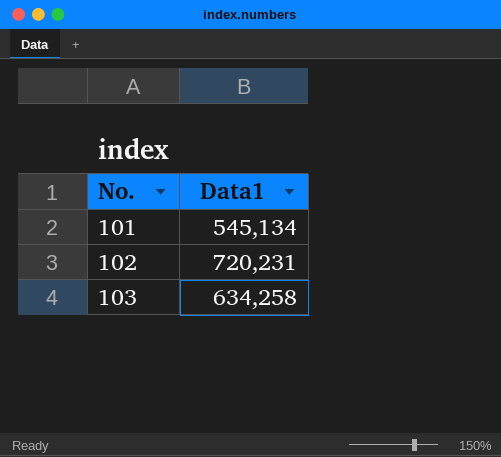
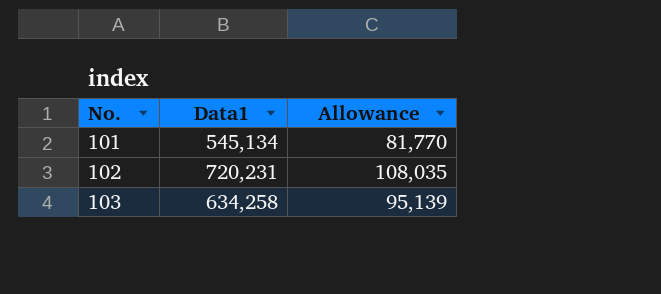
column Allowance | formula: none -> [Data1] * 0.15

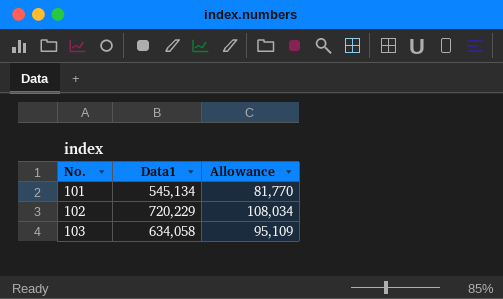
102 | Data1: 720,231 -> 720,229
102 | Allowance: 108,035 -> 108,034
103 | Data1: 634,258 -> 634,058
103 | Allowance: 95,139 -> 95,109

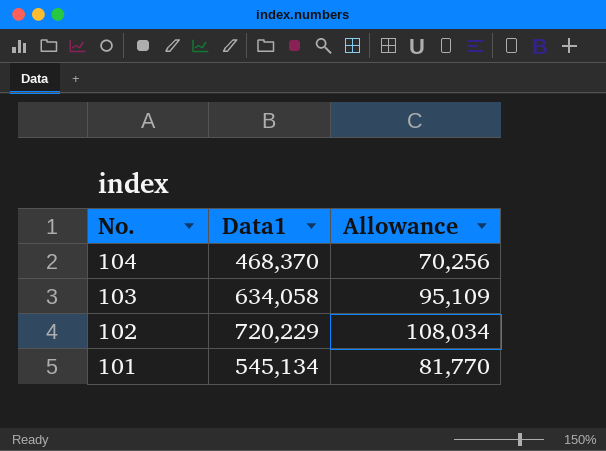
row order: No. ascending -> No. descending
row 104: none -> 468,370 | 70,256

